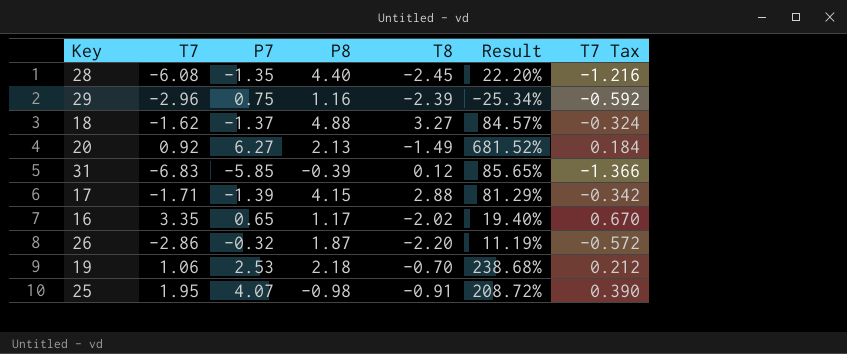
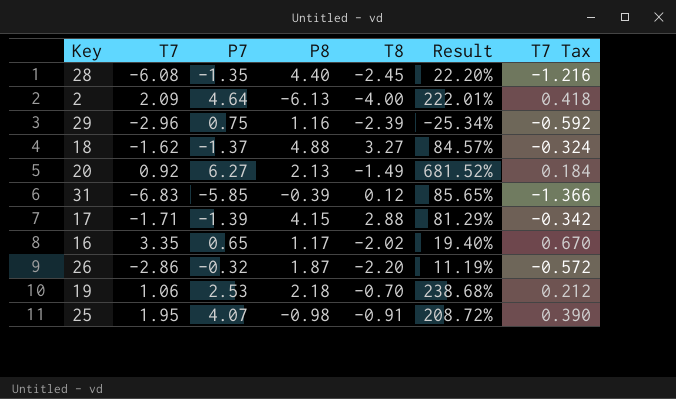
row 2: none -> 2.09 | 4.64 | -6.13 | -4.00 | 222.01% | 0.418

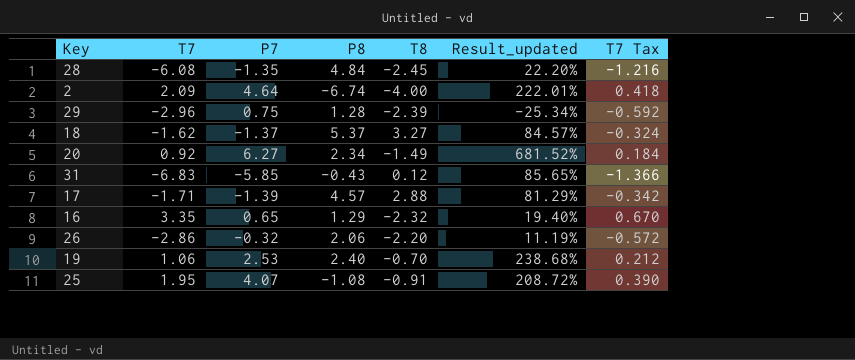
column name: Result -> Result_updated
28 | P8: 4.40 -> 4.84
2 | P8: -6.13 -> -6.74
29 | P8: 1.16 -> 1.28
18 | P8: 4.88 -> 5.37
20 | P8: 2.13 -> 2.34
31 | P8: -0.39 -> -0.43
17 | P8: 4.15 -> 4.57
16 | P8: 1.17 -> 1.29
16 | T8: -2.02 -> -2.32
26 | P8: 1.87 -> 2.06
19 | P8: 2.18 -> 2.40
25 | P8: -0.98 -> -1.08

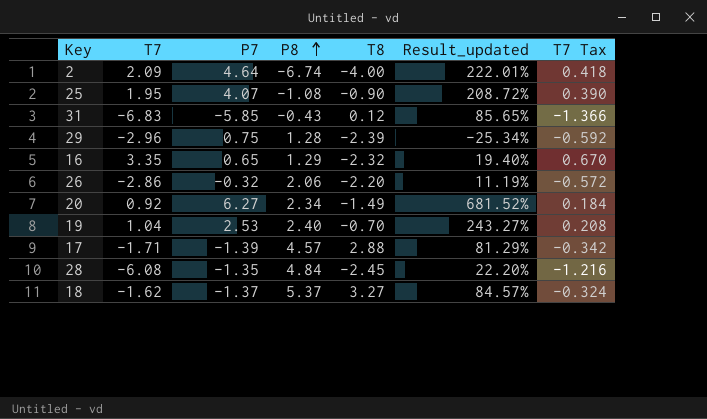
row order: none -> P8 ascending
25 | T8: -0.91 -> -0.90
19 | T7: 1.06 -> 1.04
19 | Result_updated: 238.68% -> 243.27%
19 | T7 Tax: 0.212 -> 0.208

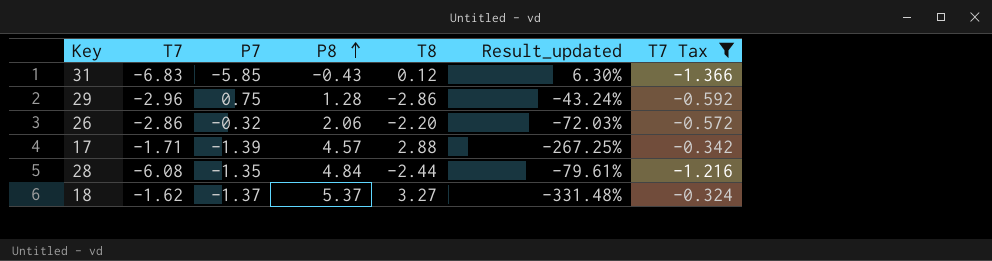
filter: none -> T7 Tax <= -0.324
column Result_updated | formula: [P7] / [T7] -> [P8] / [T7]
29 | T8: -2.39 -> -2.86
28 | T8: -2.45 -> -2.44

